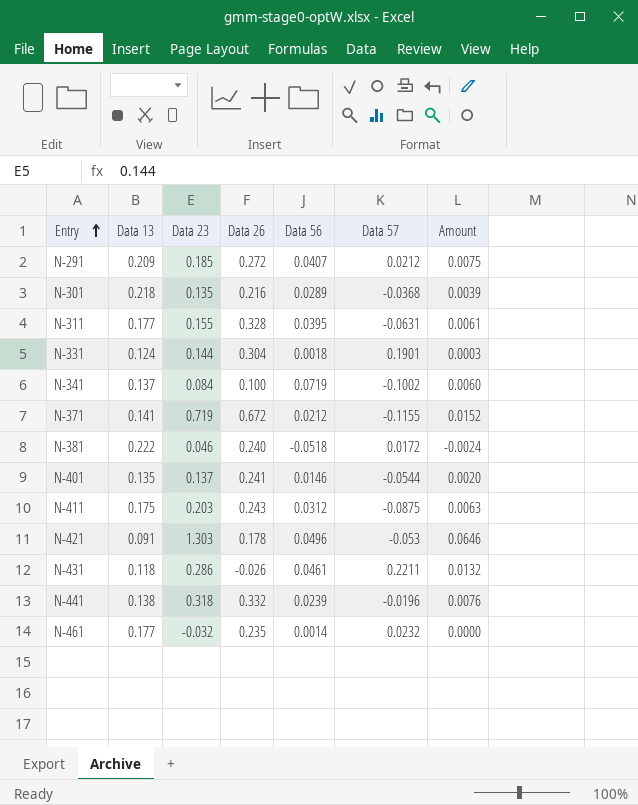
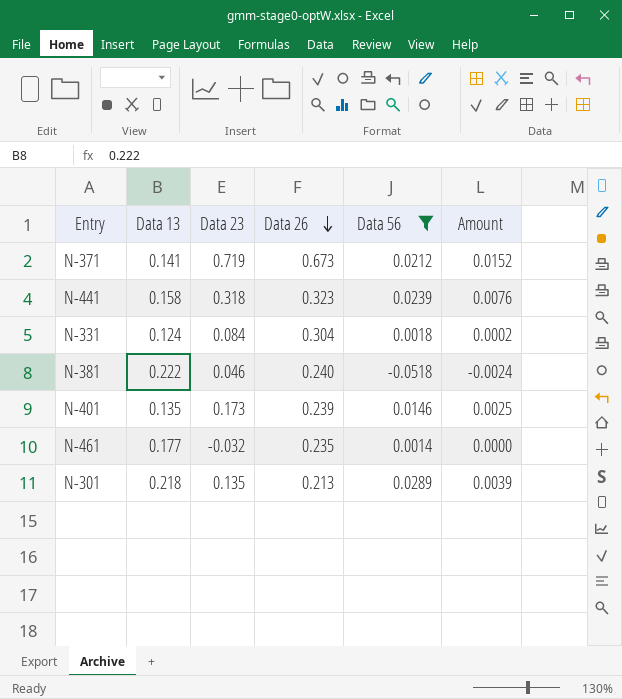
filter: none -> Data 56 <= 0.0289
row order: Entry ascending -> Data 26 descending
column Data 57 | position: 6 -> none
N-371 | Data 26: 0.672 -> 0.673
N-441 | Data 13: 0.138 -> 0.158
N-441 | Data 26: 0.332 -> 0.323
N-331 | Data 23: 0.144 -> 0.084
N-331 | Amount: 0.0003 -> 0.0002
N-401 | Data 23: 0.137 -> 0.173
N-401 | Data 26: 0.241 -> 0.239
N-401 | Amount: 0.0020 -> 0.0025
N-301 | Data 26: 0.216 -> 0.213

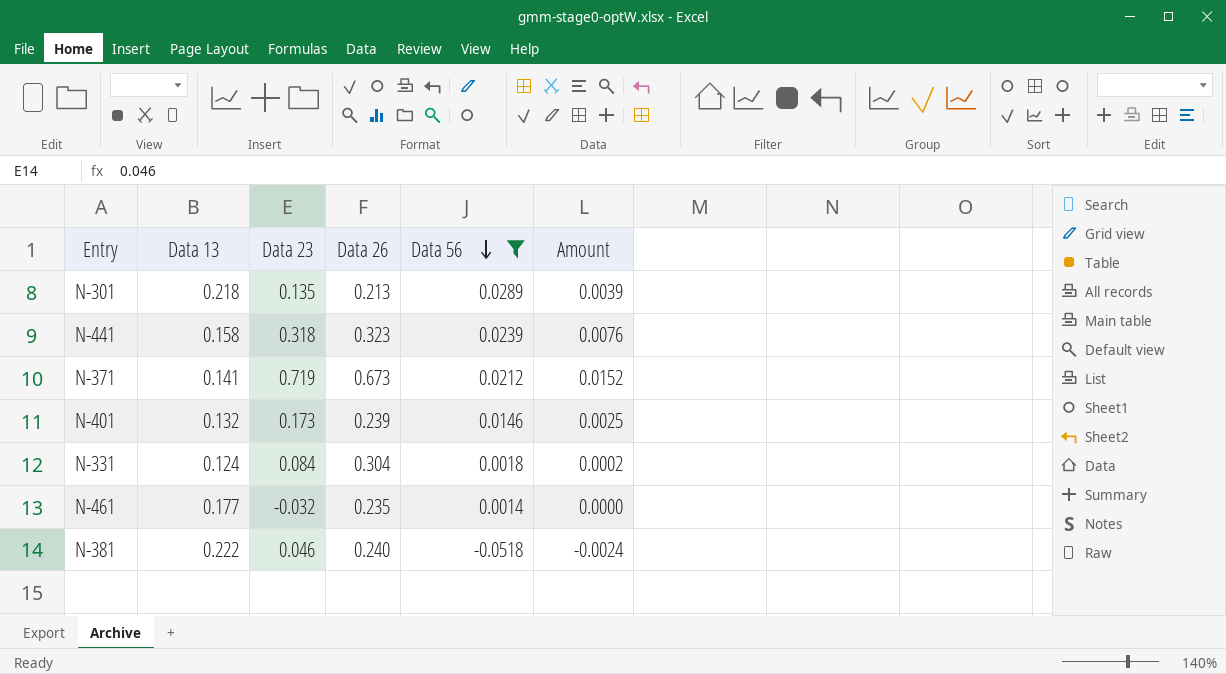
row order: Data 26 descending -> Data 56 descending
N-401 | Data 13: 0.135 -> 0.132

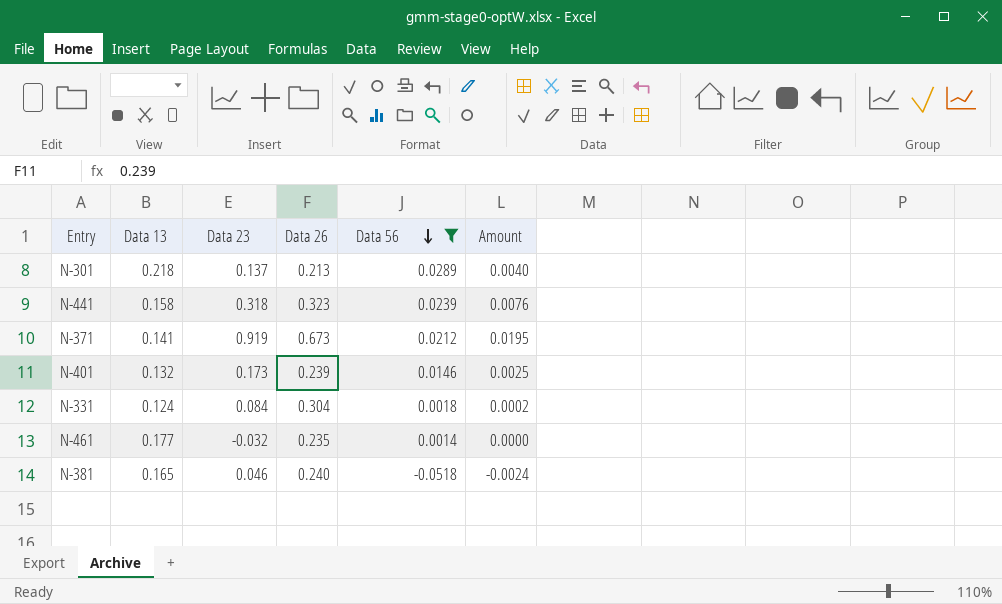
N-301 | Data 23: 0.135 -> 0.137
N-301 | Amount: 0.0039 -> 0.0040
N-371 | Data 23: 0.719 -> 0.919
N-371 | Amount: 0.0152 -> 0.0195
N-381 | Data 13: 0.222 -> 0.165

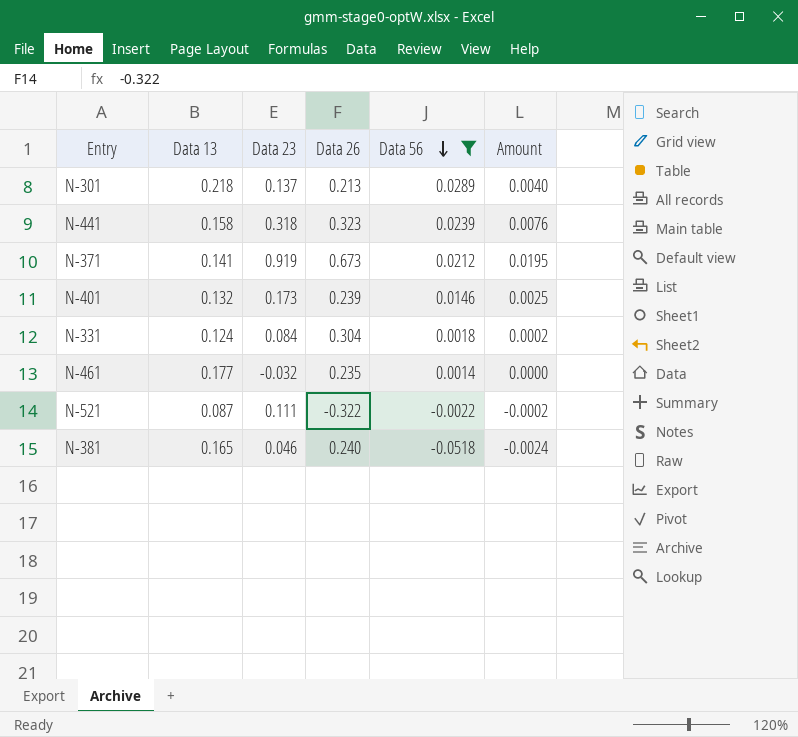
row N-521: none -> 0.087 | 0.111 | -0.322 | -0.0022 | -0.0002

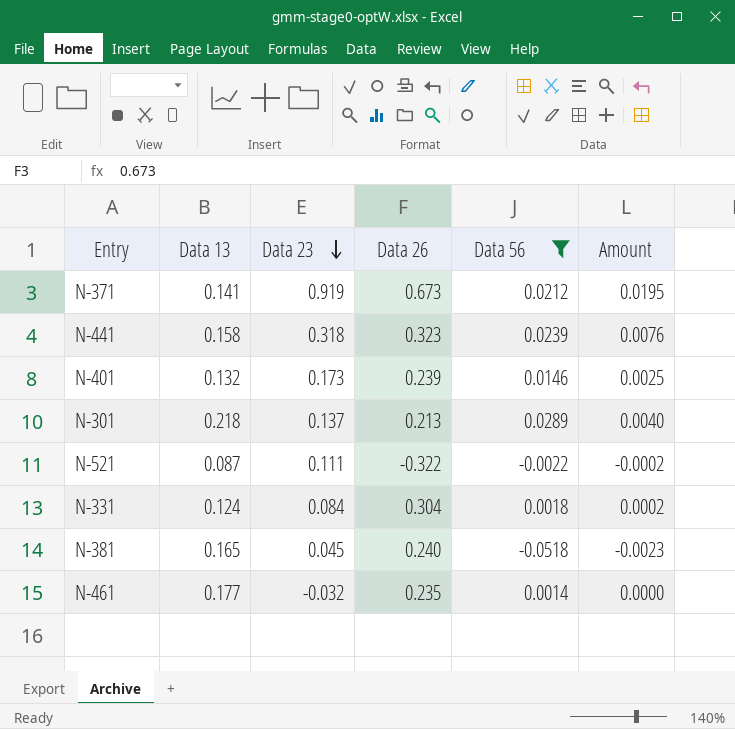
row order: Data 56 descending -> Data 23 descending
N-381 | Data 23: 0.046 -> 0.045
N-381 | Amount: -0.0024 -> -0.0023

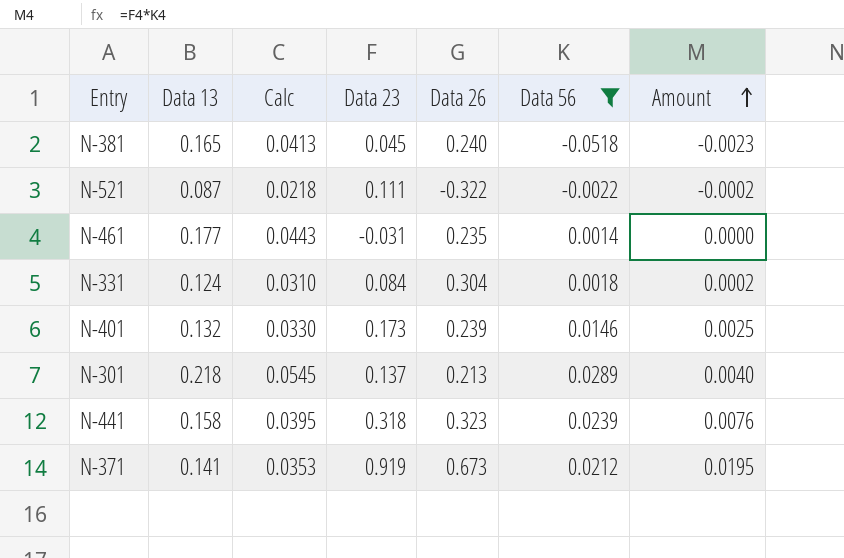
row order: Data 23 descending -> Amount ascending
column Calc | formula: none -> [Data 13] * 0.25
N-461 | Data 23: -0.032 -> -0.031

